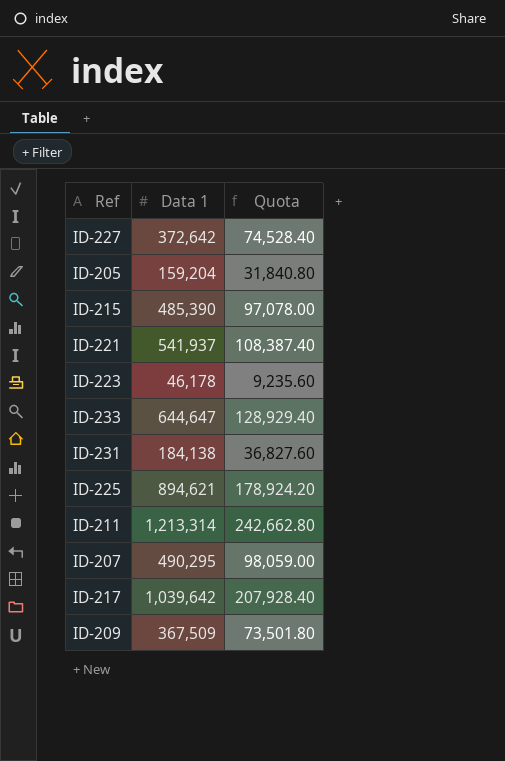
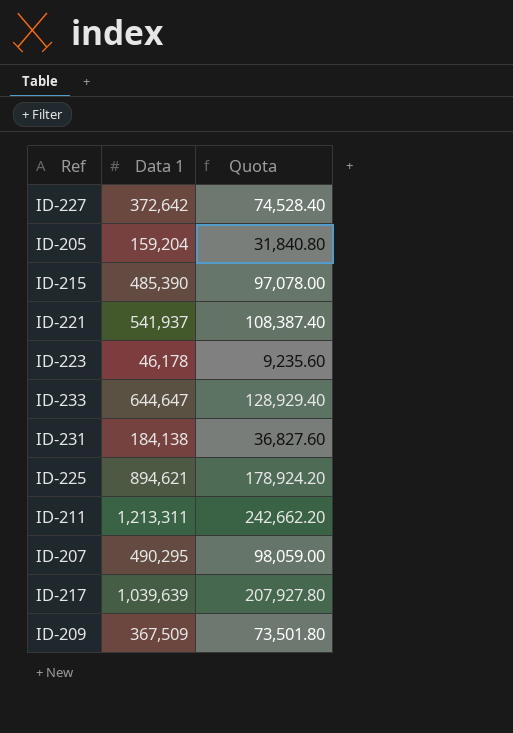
ID-211 | Data 1: 1,213,314 -> 1,213,311
ID-211 | Quota: 242,662.80 -> 242,662.20
ID-217 | Data 1: 1,039,642 -> 1,039,639
ID-217 | Quota: 207,928.40 -> 207,927.80

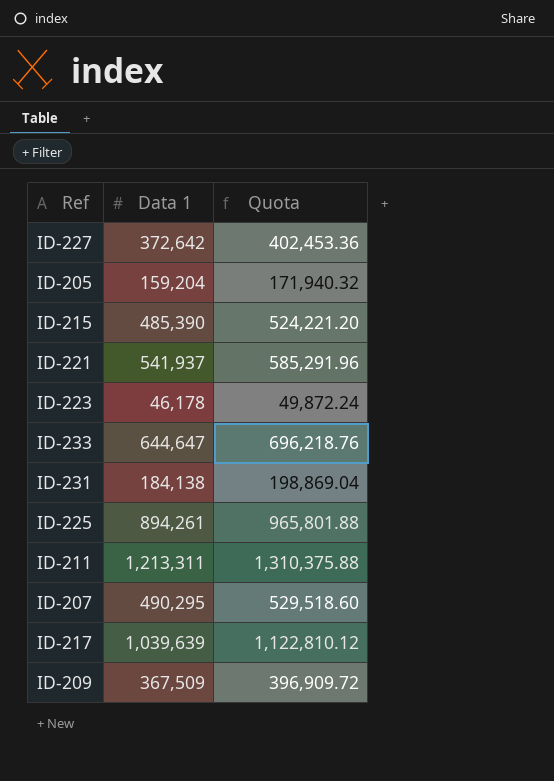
column Quota | formula: [Data 1] * 0.2 -> [Data 1] * 1.08
ID-225 | Data 1: 894,621 -> 894,261

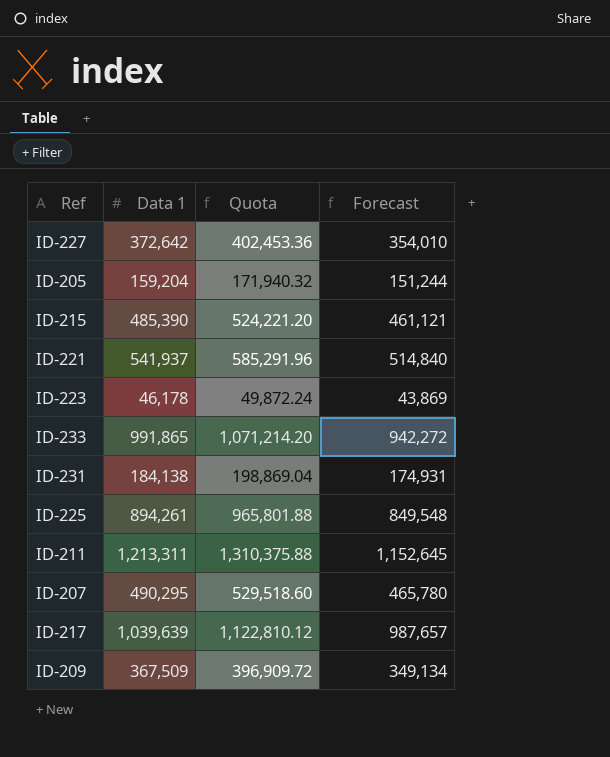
column Forecast | formula: none -> [Data 1] * 0.95
ID-233 | Data 1: 644,647 -> 991,865
ID-233 | Quota: 696,218.76 -> 1,071,214.20

